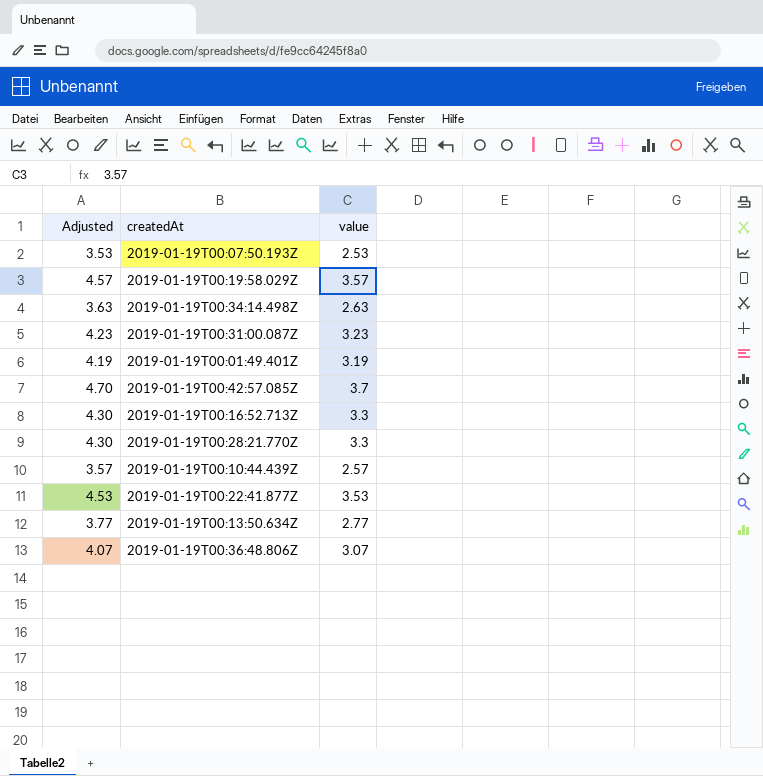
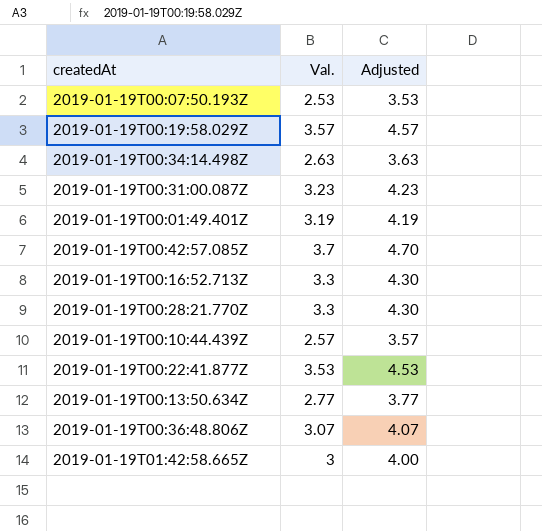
column name: value -> Val.
column Adjusted | position: 1 -> 3
row 2019-01-19T01:42:58.665Z: none -> 3 | 4.00

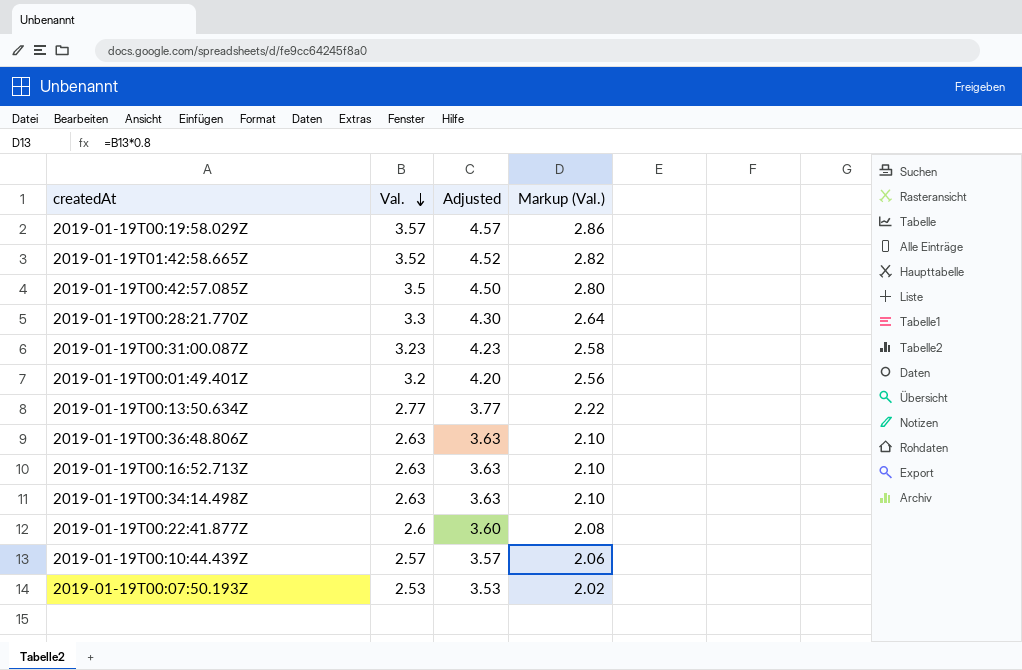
row order: none -> Val. descending
column Markup (Val.) | formula: none -> [Val.] * 0.8
2019-01-19T01:42:58.665Z | Val.: 3 -> 3.52
2019-01-19T01:42:58.665Z | Adjusted: 4.00 -> 4.52
2019-01-19T00:42:57.085Z | Val.: 3.7 -> 3.5
2019-01-19T00:42:57.085Z | Adjusted: 4.70 -> 4.50
2019-01-19T00:01:49.401Z | Val.: 3.19 -> 3.2
2019-01-19T00:01:49.401Z | Adjusted: 4.19 -> 4.20
2019-01-19T00:36:48.806Z | Val.: 3.07 -> 2.63
2019-01-19T00:36:48.806Z | Adjusted: 4.07 -> 3.63
2019-01-19T00:16:52.713Z | Val.: 3.3 -> 2.63
2019-01-19T00:16:52.713Z | Adjusted: 4.30 -> 3.63
2019-01-19T00:22:41.877Z | Val.: 3.53 -> 2.6
2019-01-19T00:22:41.877Z | Adjusted: 4.53 -> 3.60

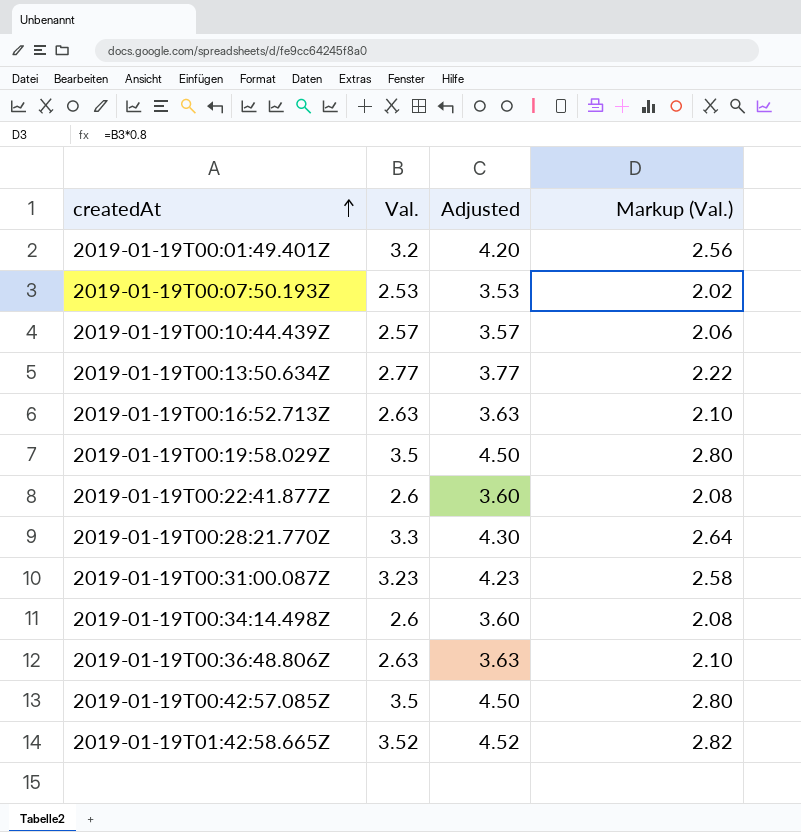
row order: Val. descending -> createdAt ascending
2019-01-19T00:19:58.029Z | Val.: 3.57 -> 3.5
2019-01-19T00:19:58.029Z | Adjusted: 4.57 -> 4.50
2019-01-19T00:19:58.029Z | Markup (Val.): 2.86 -> 2.80
2019-01-19T00:34:14.498Z | Val.: 2.63 -> 2.6
2019-01-19T00:34:14.498Z | Adjusted: 3.63 -> 3.60
2019-01-19T00:34:14.498Z | Markup (Val.): 2.10 -> 2.08

